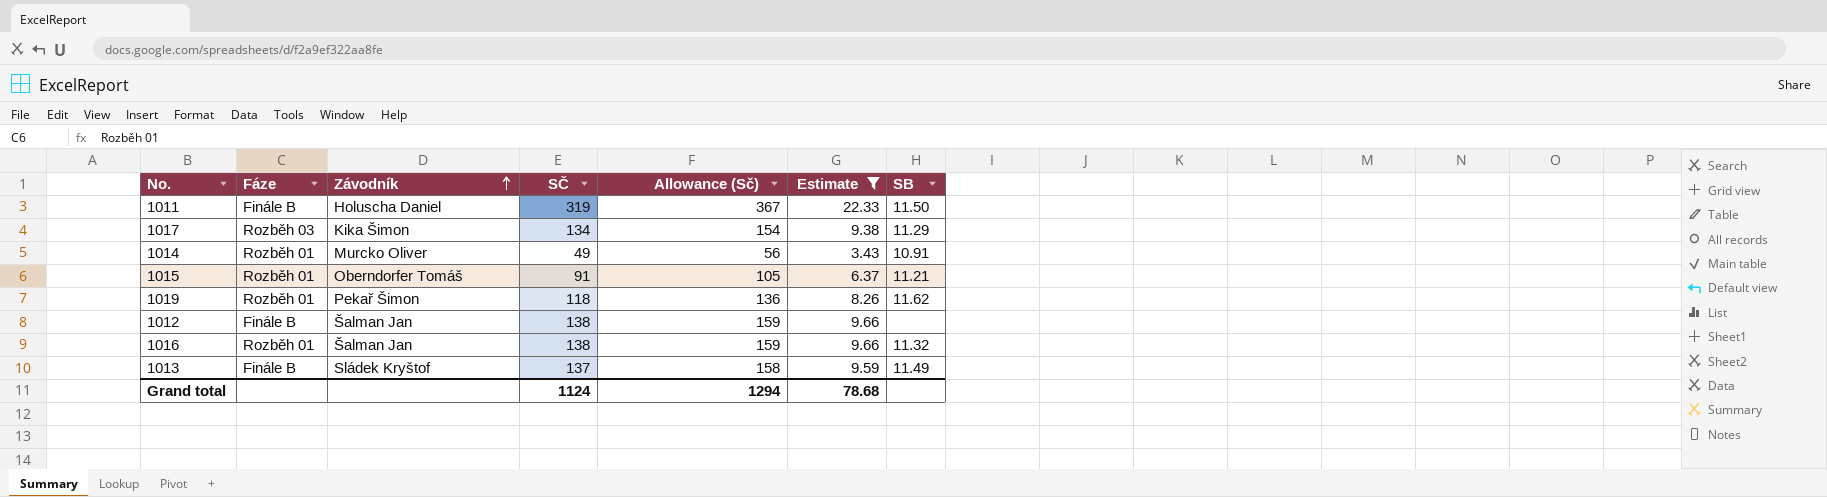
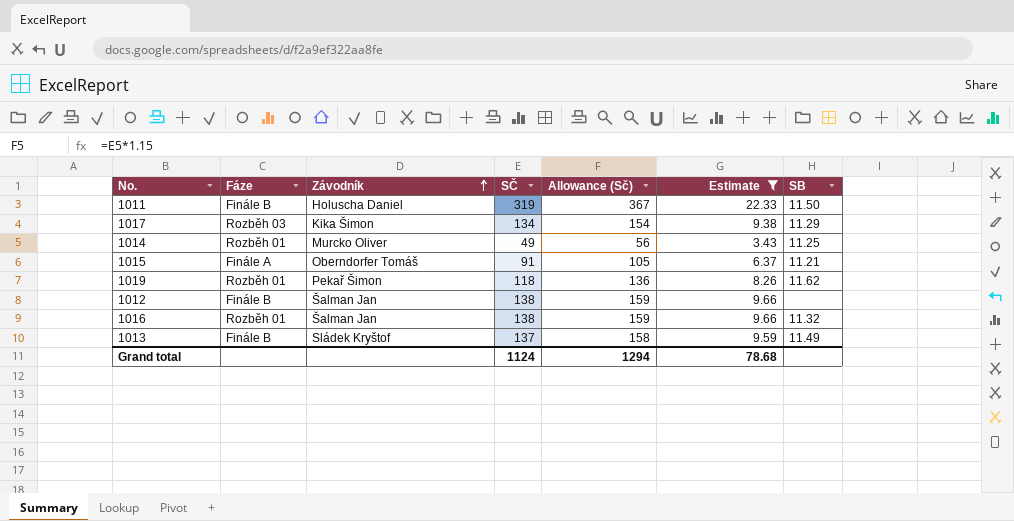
1014 | SB: 10.91 -> 11.25
1015 | Fáze: Rozběh 01 -> Finále A

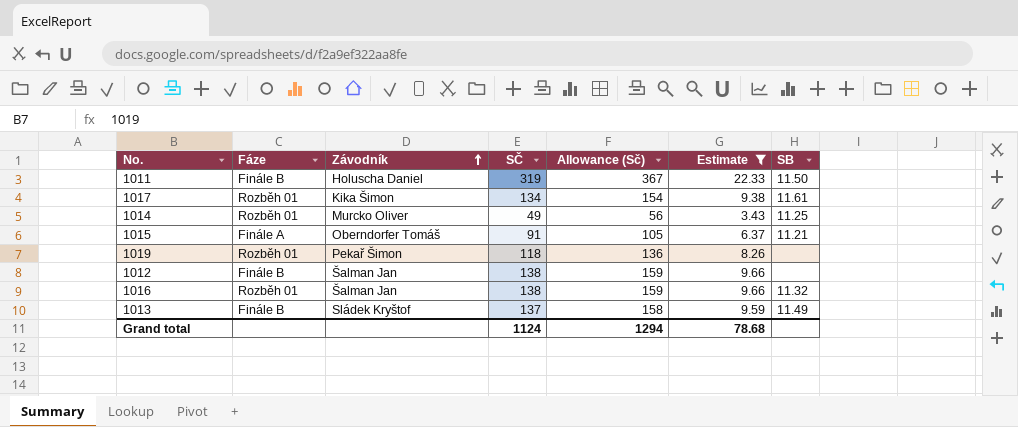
1017 | Fáze: Rozběh 03 -> Rozběh 01
1017 | SB: 11.29 -> 11.61
1019 | SB: 11.62 -> none

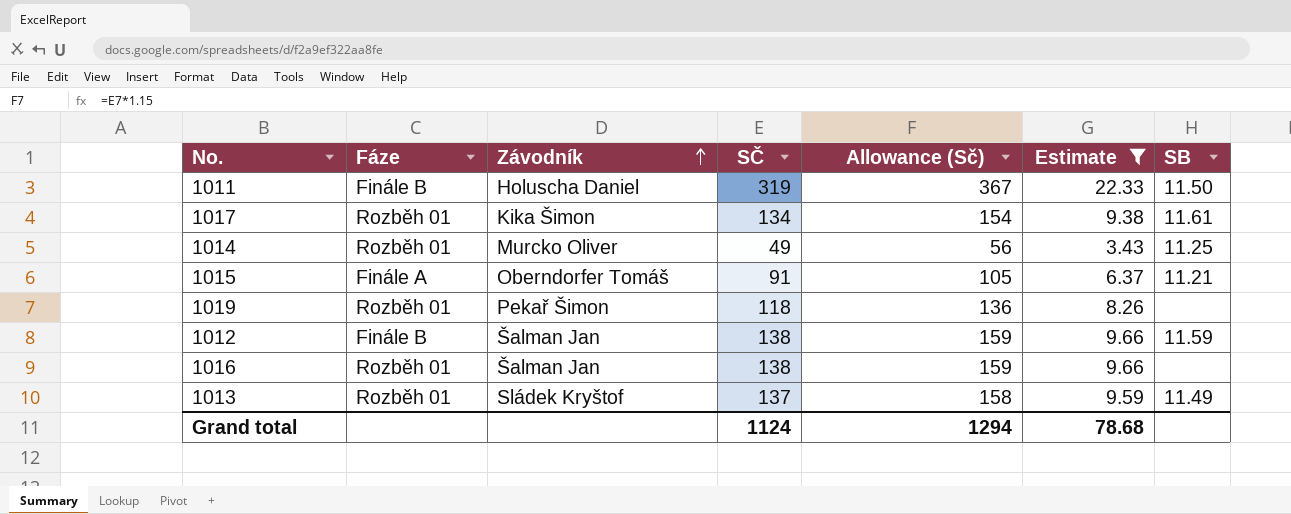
1012 | SB: none -> 11.59
1016 | SB: 11.32 -> none
1013 | Fáze: Finále B -> Rozběh 01

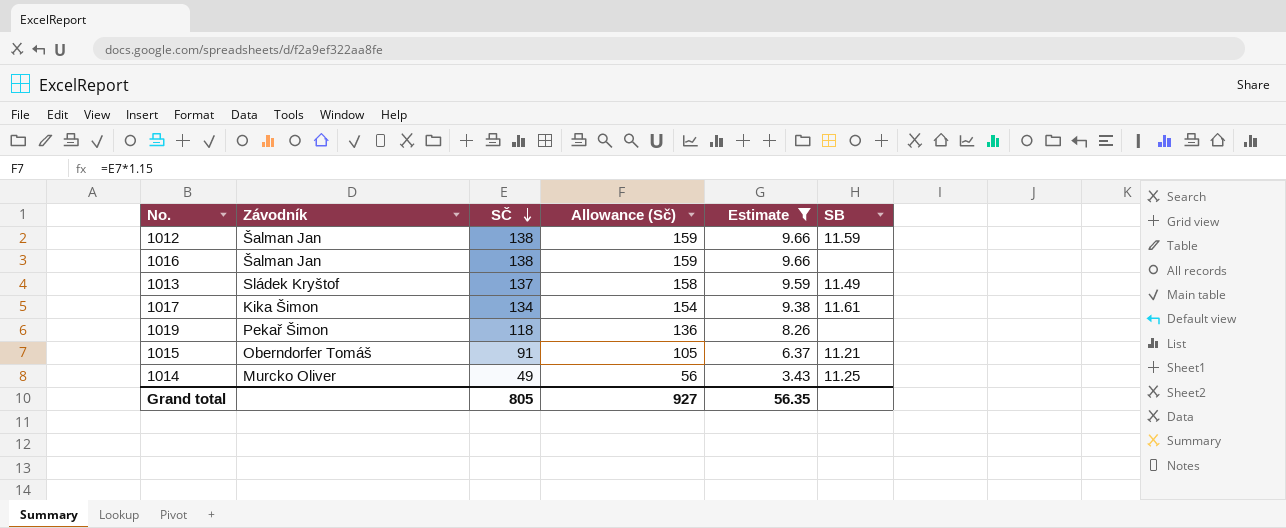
row order: Závodník ascending -> SČ descending
column Fáze | position: 2 -> none
row 1011: Finále B | Holuscha Daniel | 319 | 367 | 22.33 | 11.50 -> none
Grand total | SČ: 1124 -> 805
Grand total | Allowance (Sč): 1294 -> 927
Grand total | Estimate: 78.68 -> 56.35

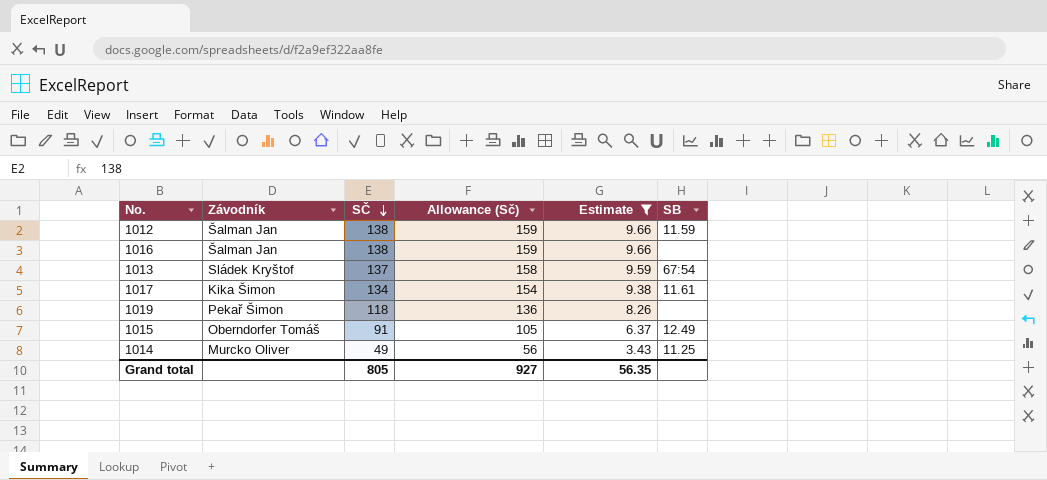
1013 | SB: 11.49 -> 67:54
1015 | SB: 11.21 -> 12.49

